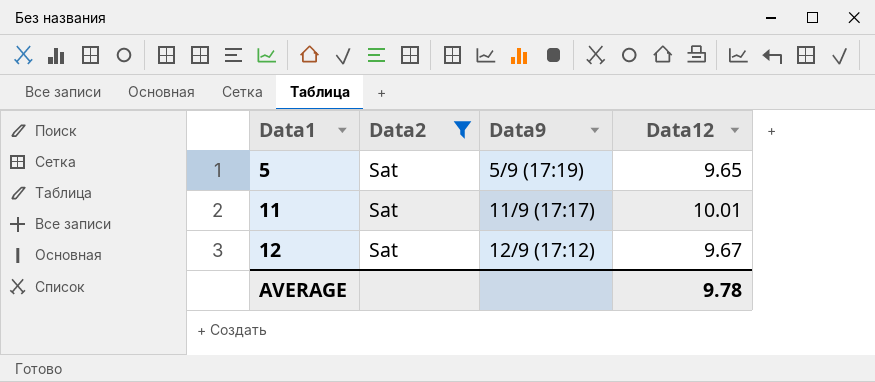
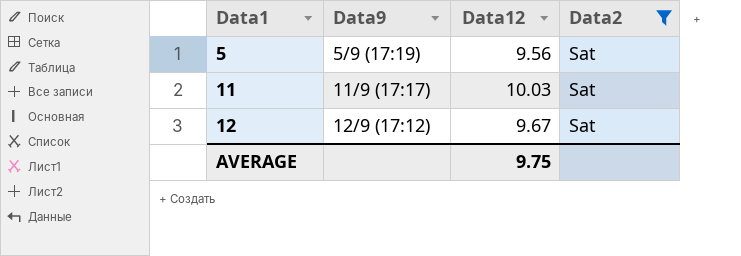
column Data2 | position: 2 -> 4
5 | Data12: 9.65 -> 9.56
11 | Data12: 10.01 -> 10.03
AVERAGE | Data12: 9.78 -> 9.75

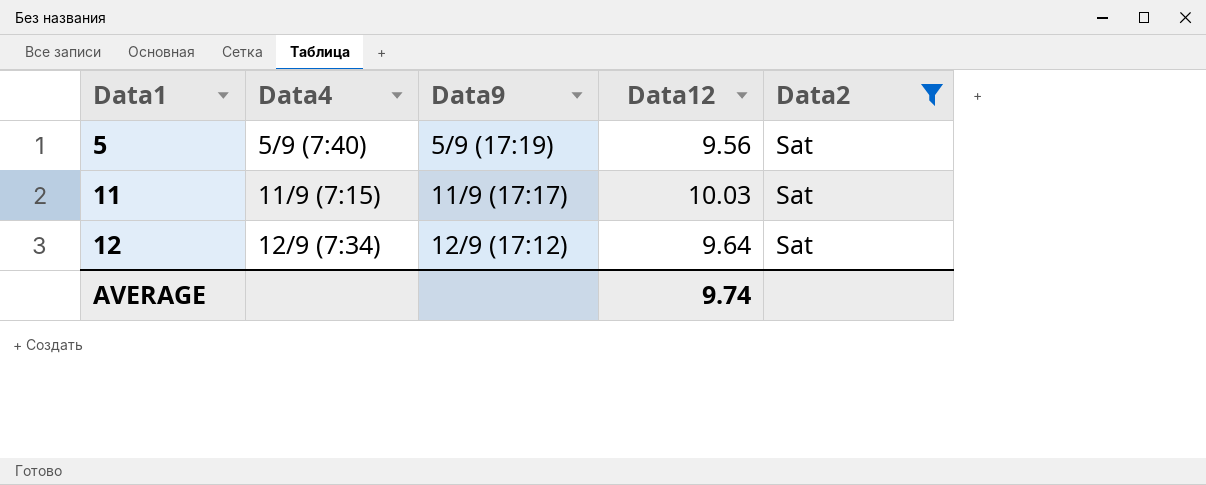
column Data4 | position: none -> 2
12 | Data12: 9.67 -> 9.64
AVERAGE | Data12: 9.75 -> 9.74

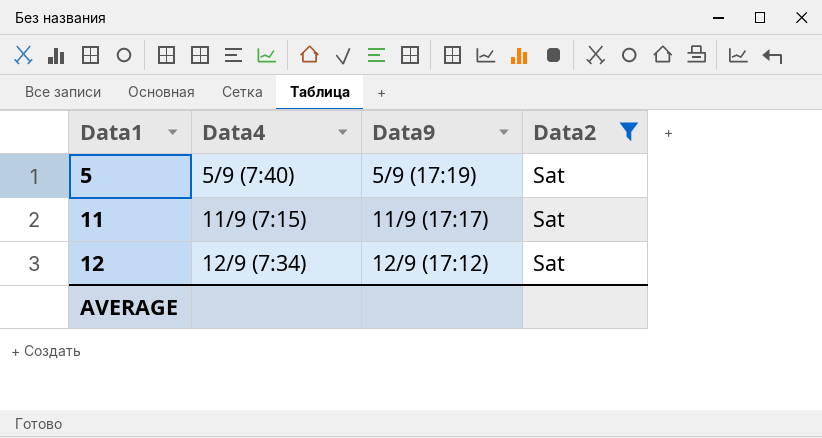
column Data12 | position: 4 -> none

